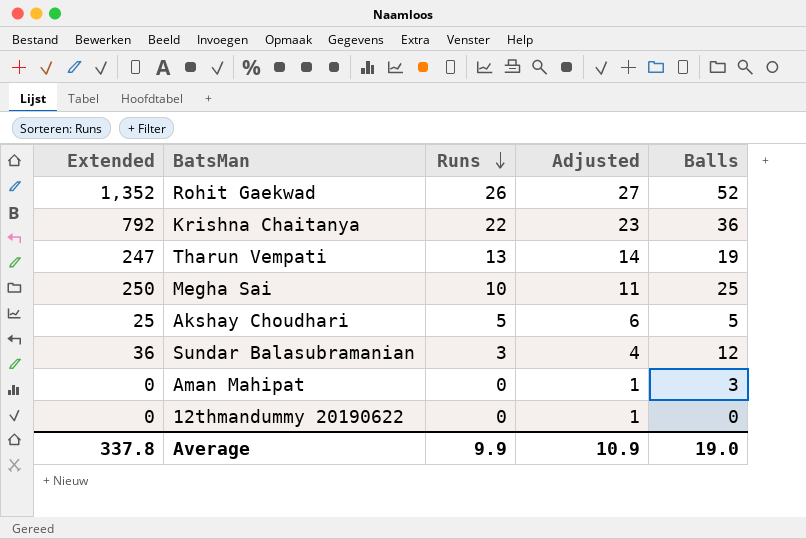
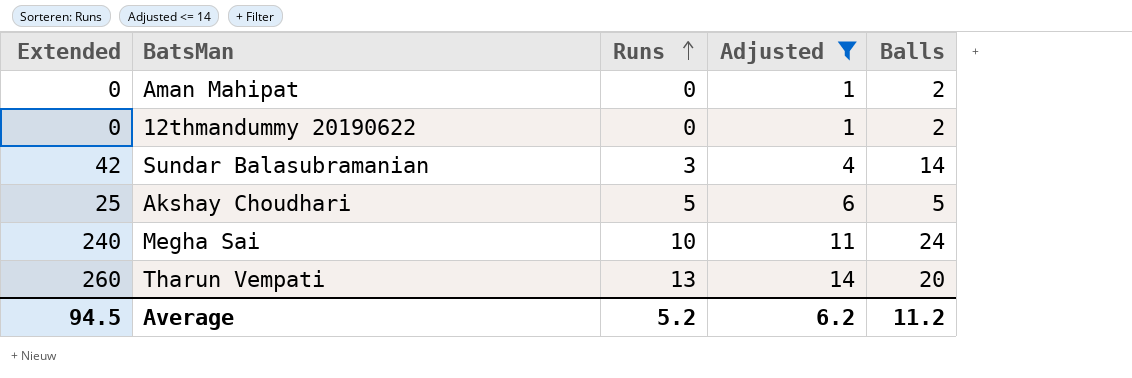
filter: none -> Adjusted <= 14
row order: Runs descending -> Runs ascending
Aman Mahipat | Balls: 3 -> 2
12thmandummy 20190622 | Balls: 0 -> 2
Sundar Balasubramanian | Extended: 36 -> 42
Sundar Balasubramanian | Balls: 12 -> 14
Megha Sai | Extended: 250 -> 240
Megha Sai | Balls: 25 -> 24
Tharun Vempati | Extended: 247 -> 260
Tharun Vempati | Balls: 19 -> 20
Average | Extended: 337.8 -> 94.5
Average | Runs: 9.9 -> 5.2
Average | Adjusted: 10.9 -> 6.2
Average | Balls: 19.0 -> 11.2

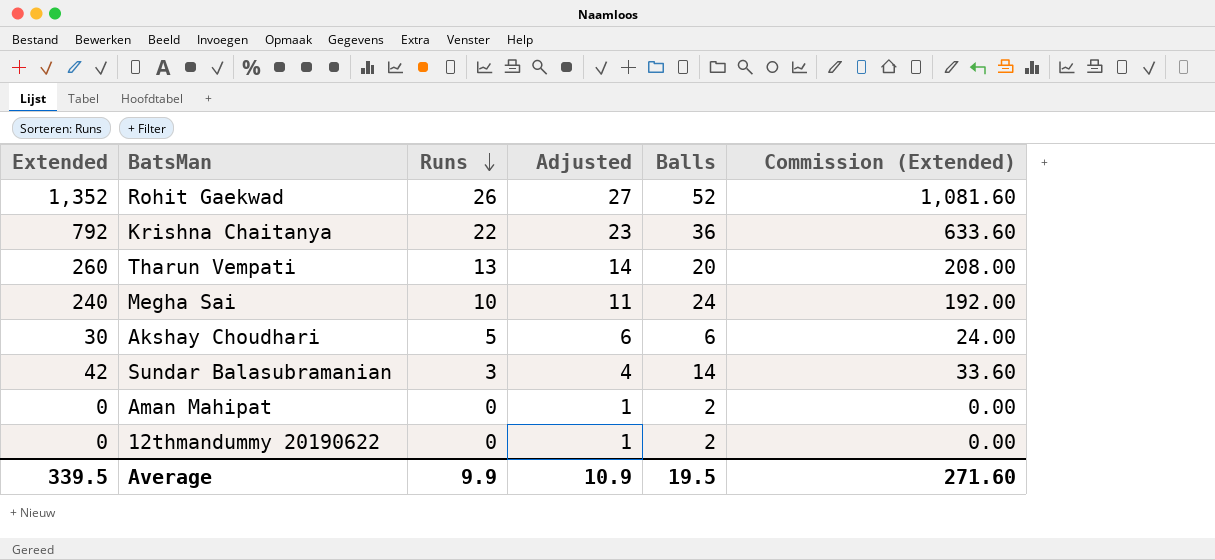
filter: Adjusted <= 14 -> none
row order: Runs ascending -> Runs descending
column Commission (Extended) | formula: none -> [Extended] * 0.8
Akshay Choudhari | Extended: 25 -> 30
Akshay Choudhari | Balls: 5 -> 6
Average | Extended: 94.5 -> 339.5
Average | Runs: 5.2 -> 9.9
Average | Adjusted: 6.2 -> 10.9
Average | Balls: 11.2 -> 19.5

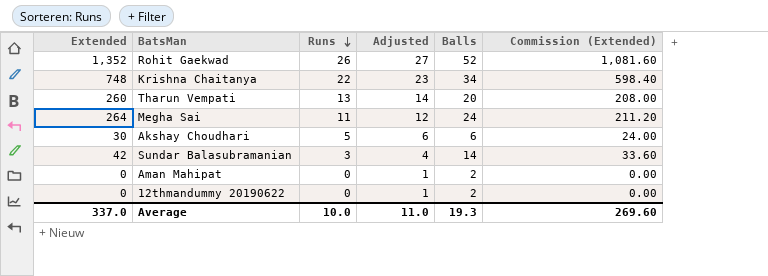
Krishna Chaitanya | Extended: 792 -> 748
Krishna Chaitanya | Balls: 36 -> 34
Krishna Chaitanya | Commission (Extended): 633.60 -> 598.40
Megha Sai | Extended: 240 -> 264
Megha Sai | Runs: 10 -> 11
Megha Sai | Adjusted: 11 -> 12
Megha Sai | Commission (Extended): 192.00 -> 211.20
Average | Extended: 339.5 -> 337.0
Average | Runs: 9.9 -> 10.0
Average | Adjusted: 10.9 -> 11.0
Average | Balls: 19.5 -> 19.3
Average | Commission (Extended): 271.60 -> 269.60

